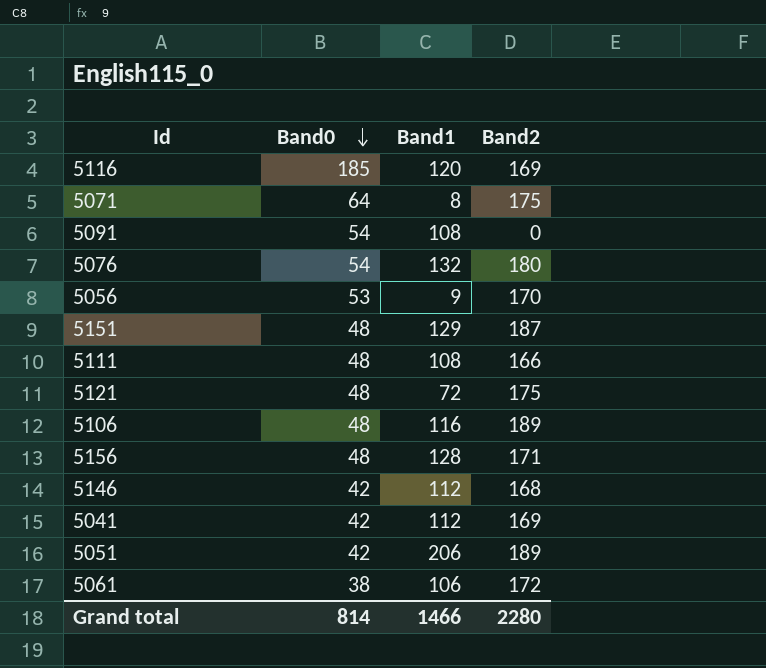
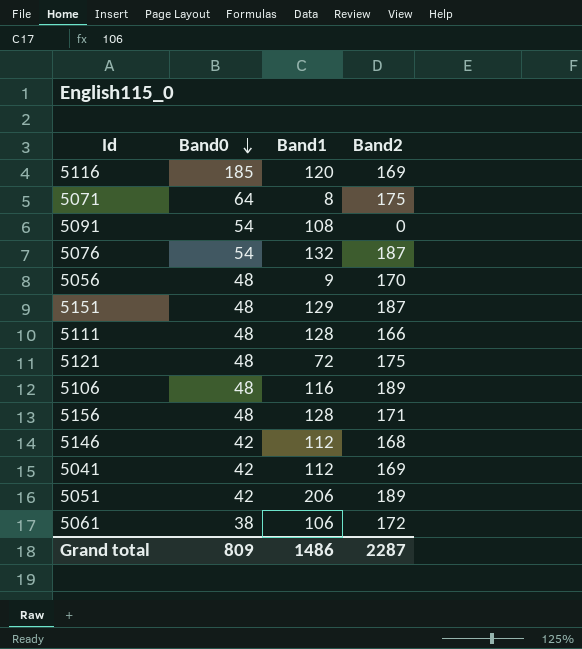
5076 | Band2: 180 -> 187
5056 | Band0: 53 -> 48
5111 | Band1: 108 -> 128
Grand total | Band0: 814 -> 809
Grand total | Band1: 1466 -> 1486
Grand total | Band2: 2280 -> 2287

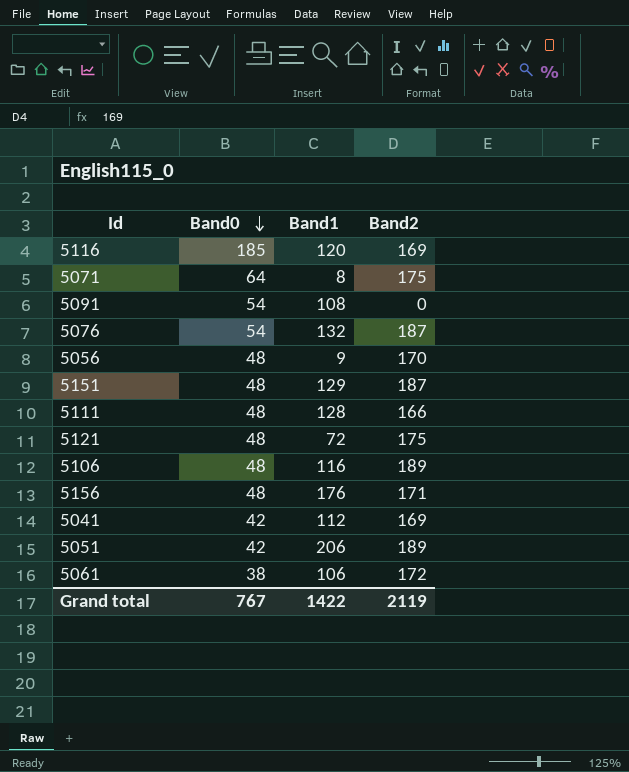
row 5146: 42 | 112 | 168 -> none
5156 | Band1: 128 -> 176
Grand total | Band0: 809 -> 767
Grand total | Band1: 1486 -> 1422
Grand total | Band2: 2287 -> 2119

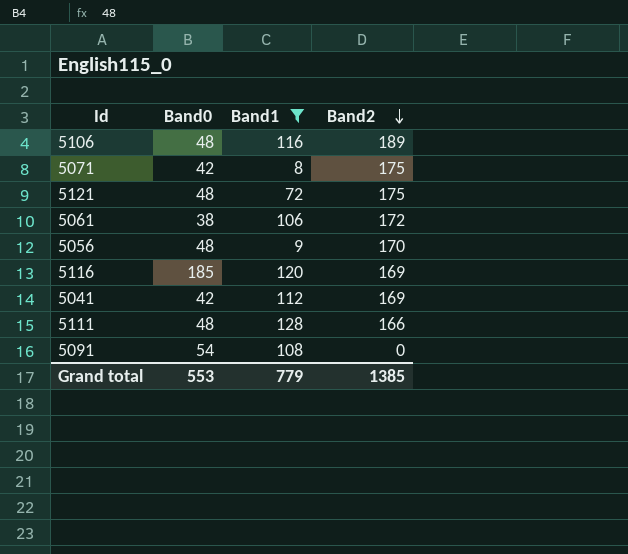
filter: none -> Band1 <= 128
row order: Band0 descending -> Band2 descending
5071 | Band0: 64 -> 42
Grand total | Band0: 767 -> 553
Grand total | Band1: 1422 -> 779
Grand total | Band2: 2119 -> 1385

